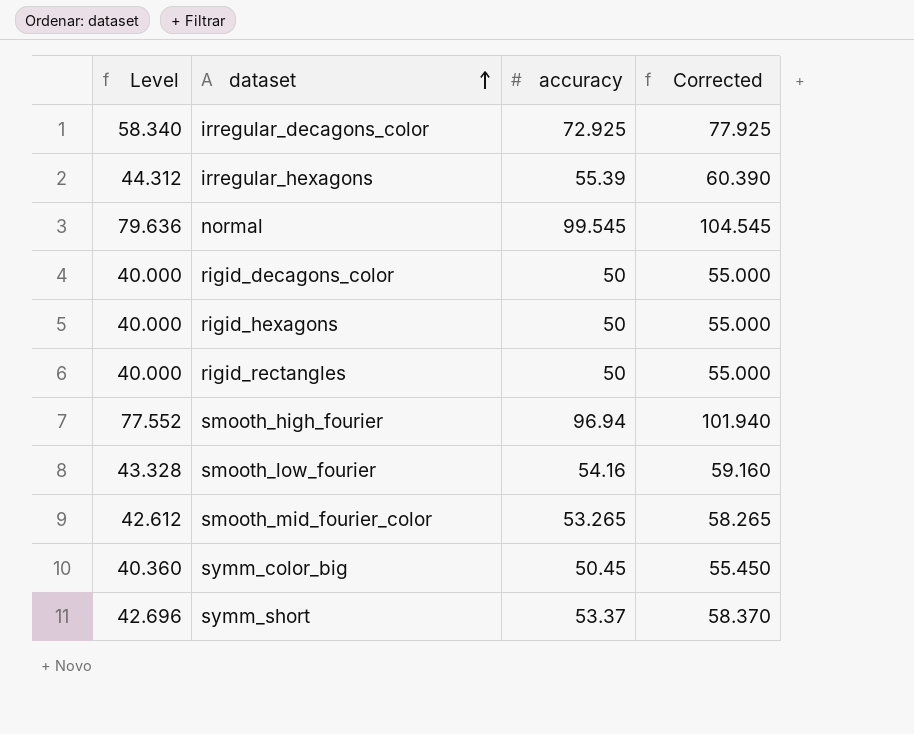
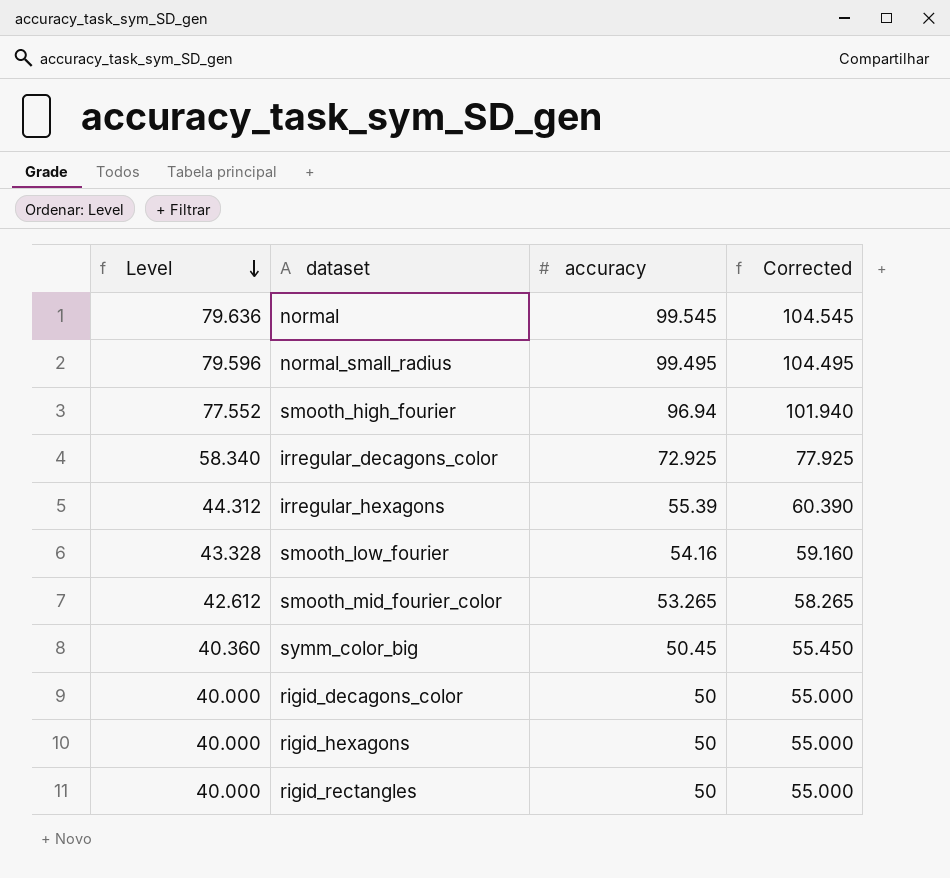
row order: dataset ascending -> Level descending
row symm_short: 42.696 | 53.37 | 58.370 -> none
row normal_small_radius: none -> 79.596 | 99.495 | 104.495

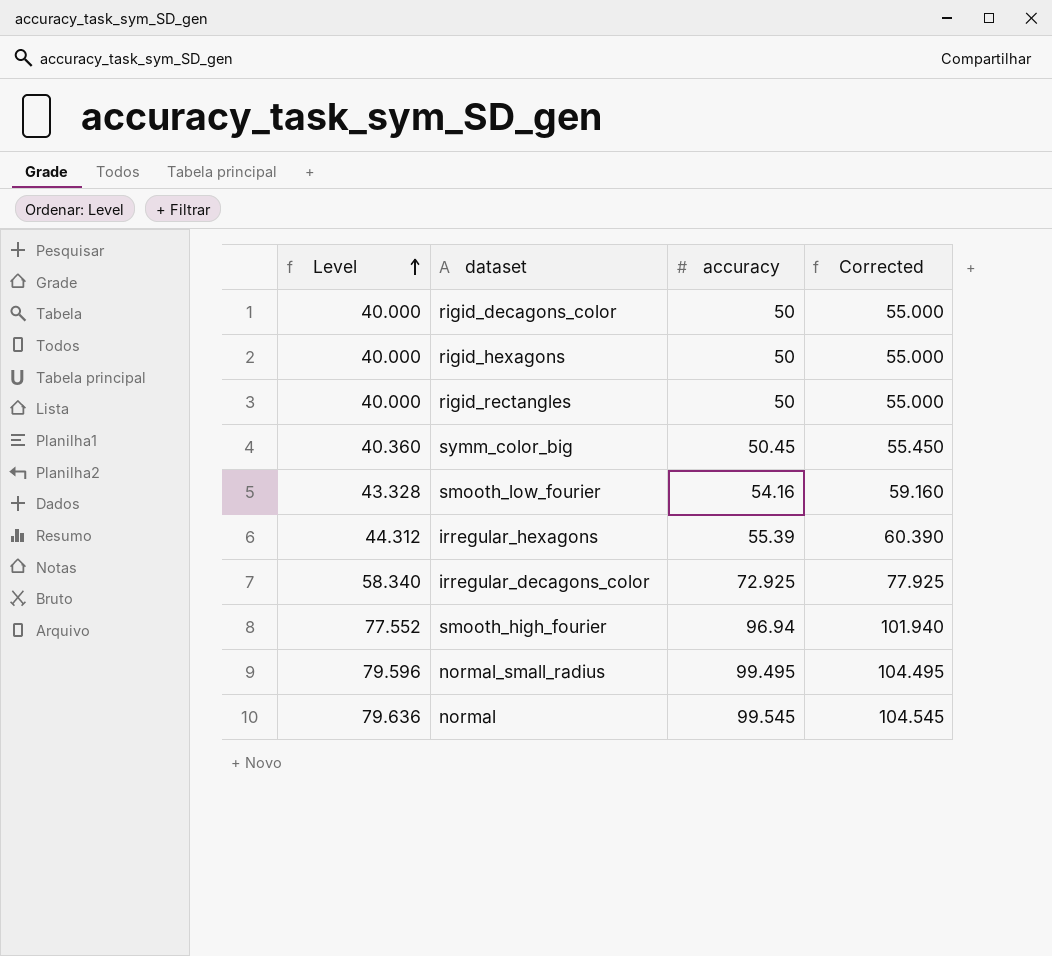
row order: Level descending -> Level ascending
row smooth_mid_fourier_color: 42.612 | 53.265 | 58.265 -> none

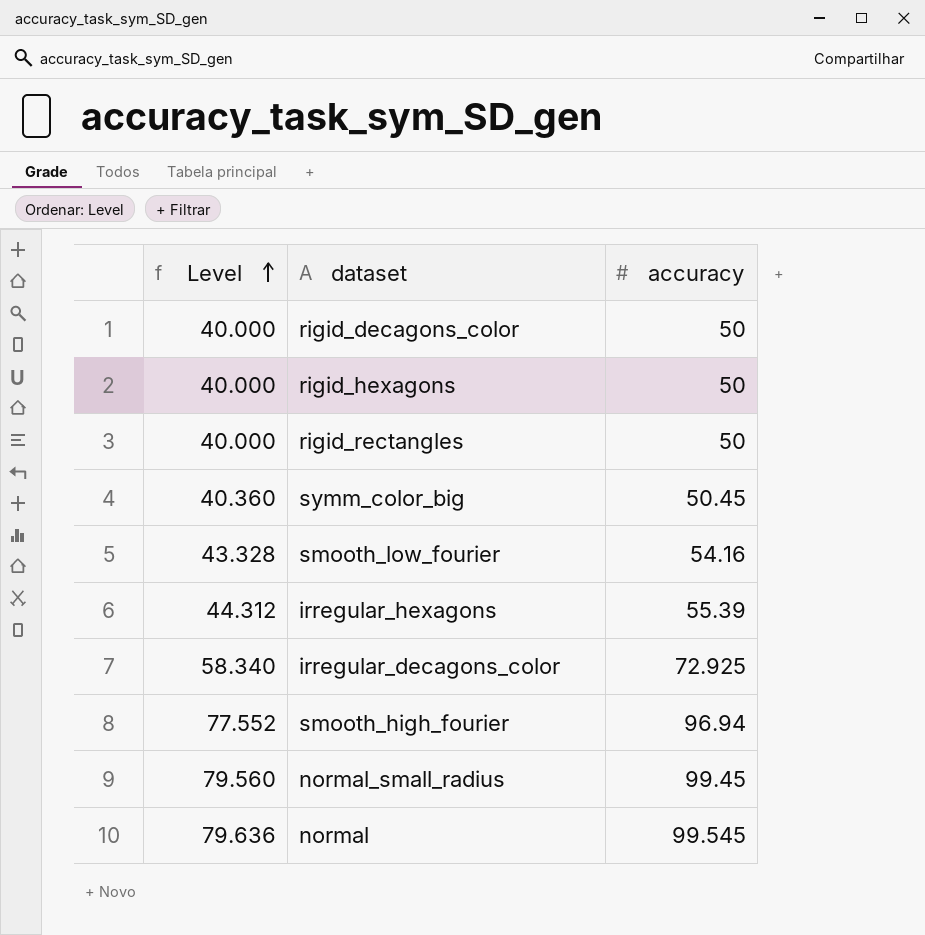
column Corrected | formula: [accuracy] + 5 -> none
normal_small_radius | Level: 79.596 -> 79.560
normal_small_radius | accuracy: 99.495 -> 99.45

